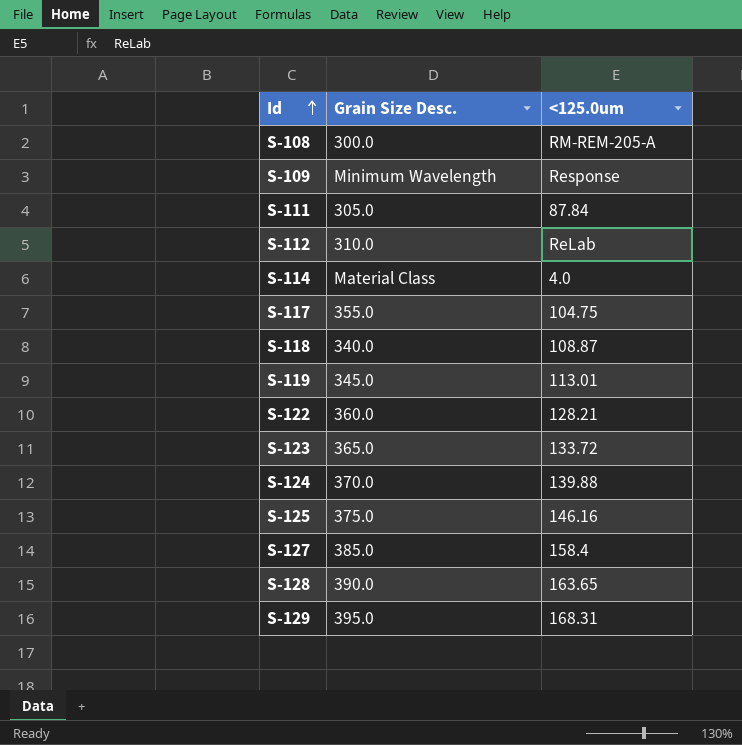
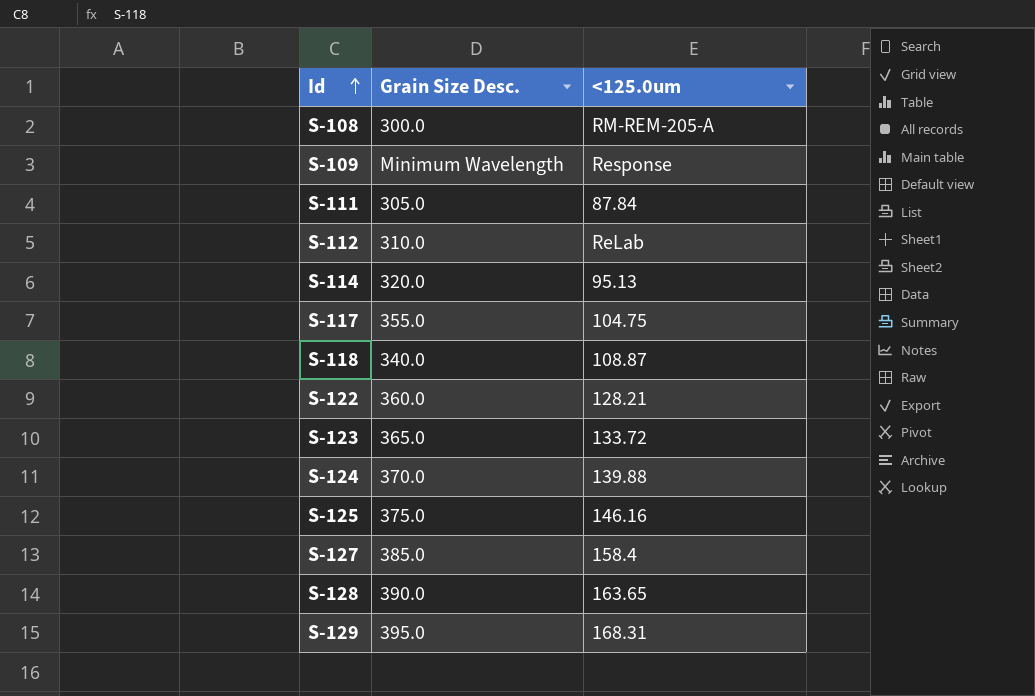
row S-119: 345.0 | 113.01 -> none
S-114 | Grain Size Desc.: Material Class -> 320.0
S-114 | <125.0um: 4.0 -> 95.13

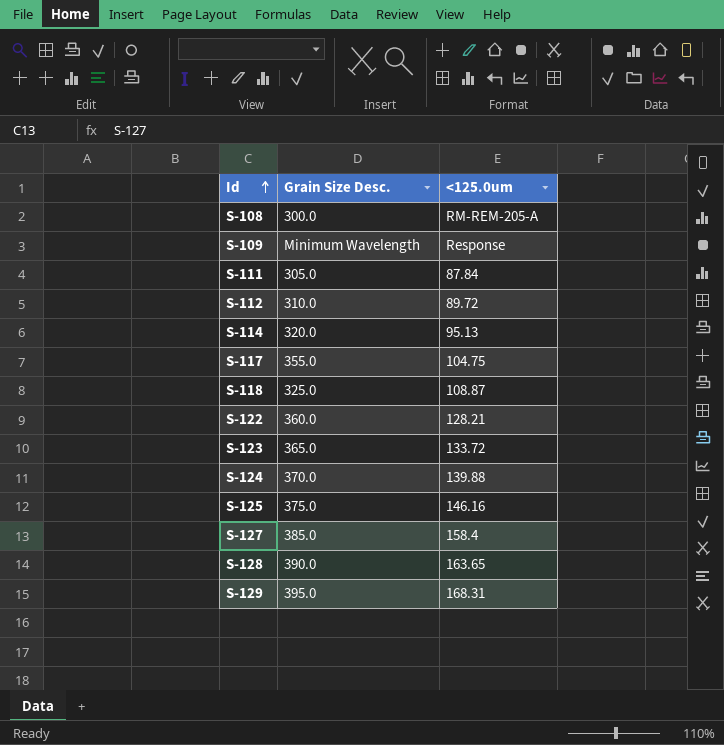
S-112 | <125.0um: ReLab -> 89.72
S-118 | Grain Size Desc.: 340.0 -> 325.0

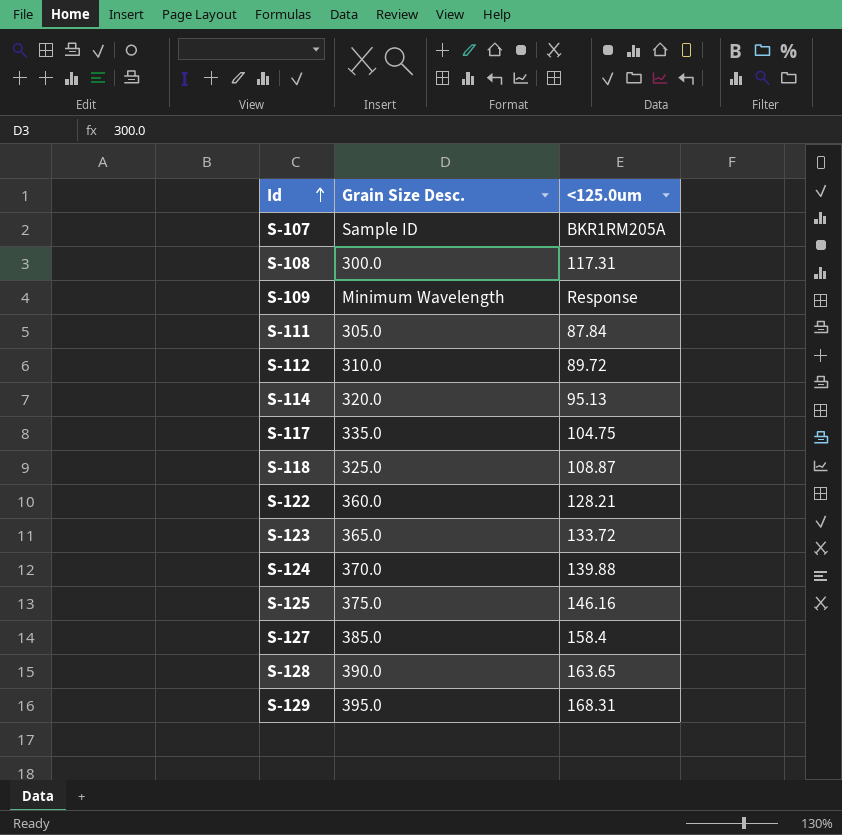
row S-107: none -> Sample ID | BKR1RM205A
S-108 | <125.0um: RM-REM-205-A -> 117.31
S-117 | Grain Size Desc.: 355.0 -> 335.0

